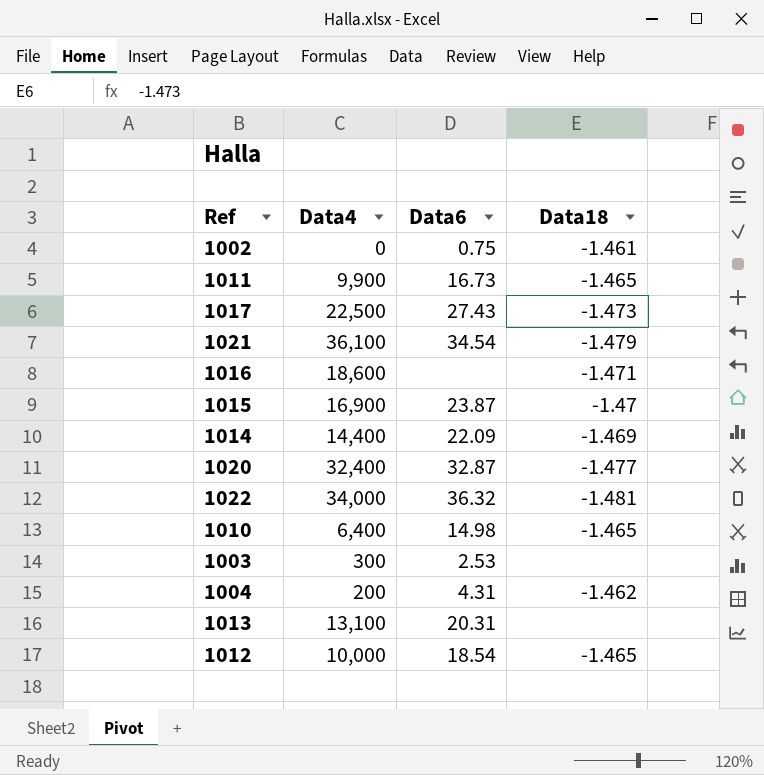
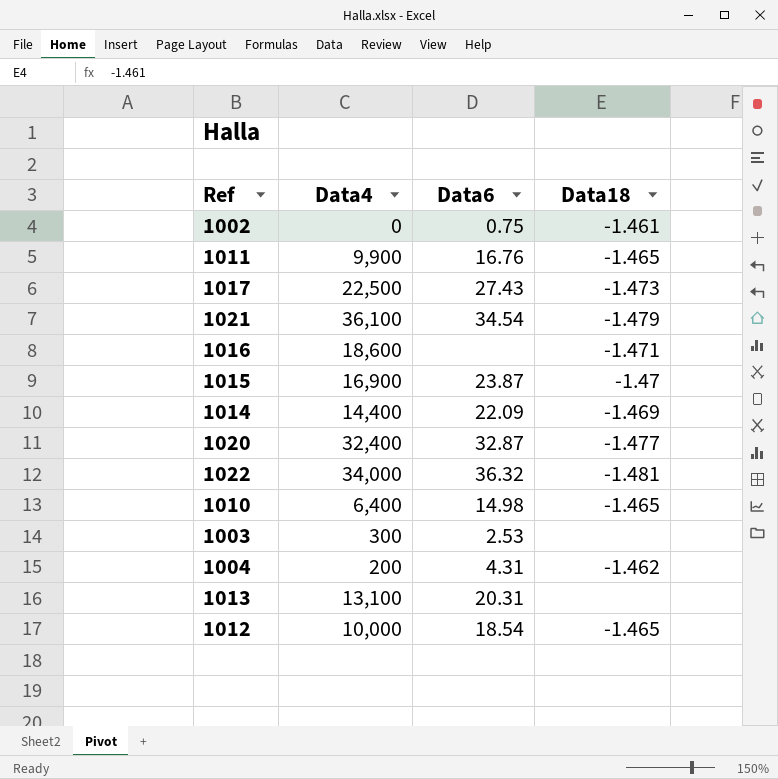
1011 | Data6: 16.73 -> 16.76

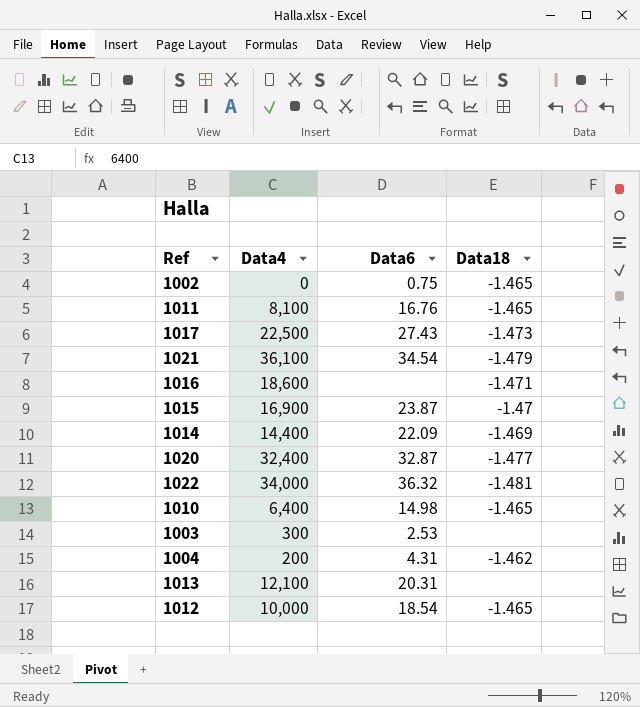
1002 | Data18: -1.461 -> -1.465
1011 | Data4: 9,900 -> 8,100
1013 | Data4: 13,100 -> 12,100

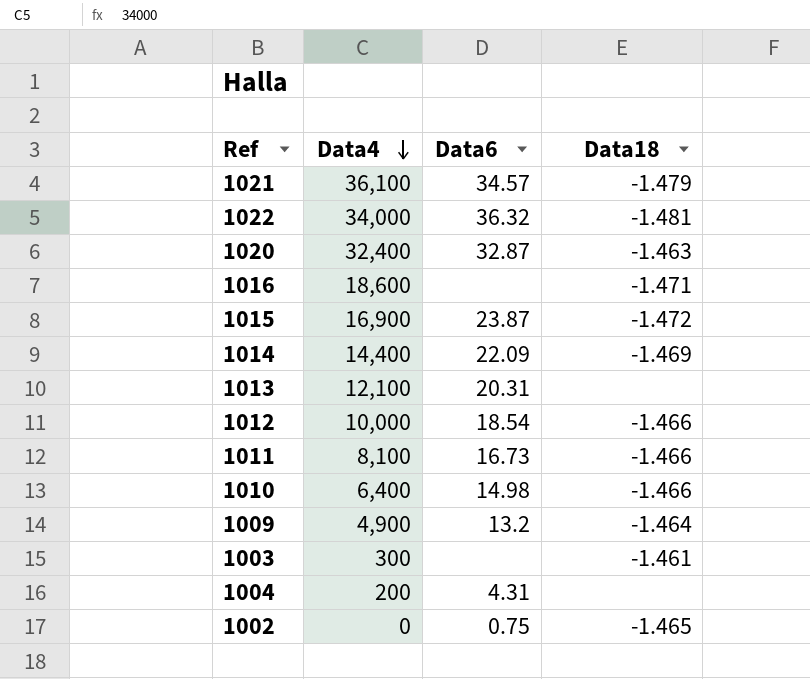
row order: none -> Data4 descending
row 1017: 22,500 | 27.43 | -1.473 -> none
1021 | Data6: 34.54 -> 34.57
1020 | Data18: -1.477 -> -1.463
1015 | Data18: -1.47 -> -1.472
1012 | Data18: -1.465 -> -1.466
1011 | Data6: 16.76 -> 16.73
1011 | Data18: -1.465 -> -1.466
1010 | Data18: -1.465 -> -1.466
row 1009: none -> 4,900 | 13.2 | -1.464
1003 | Data6: 2.53 -> none
1003 | Data18: none -> -1.461
1004 | Data18: -1.462 -> none

